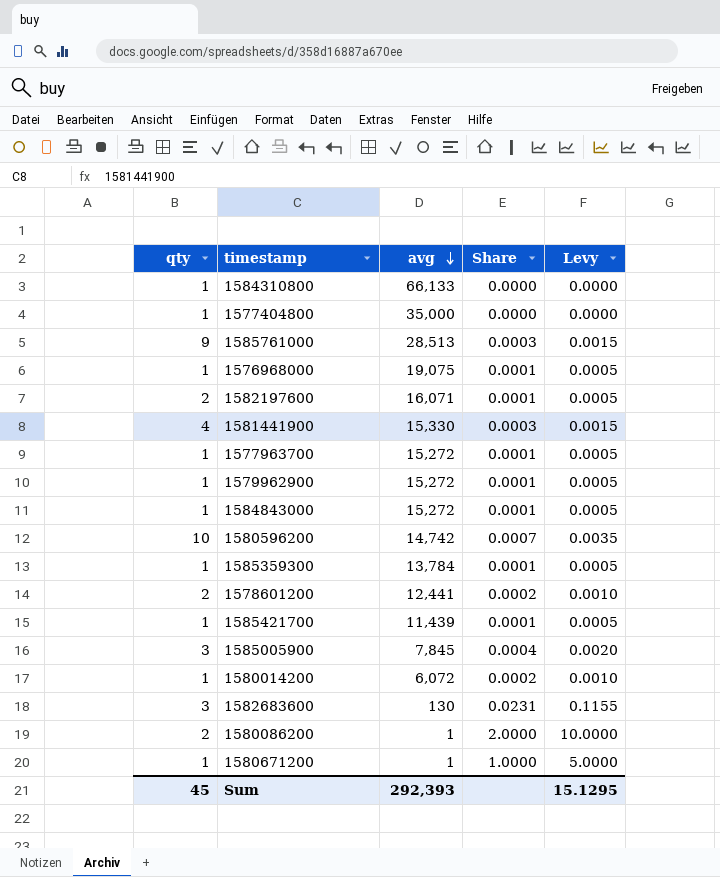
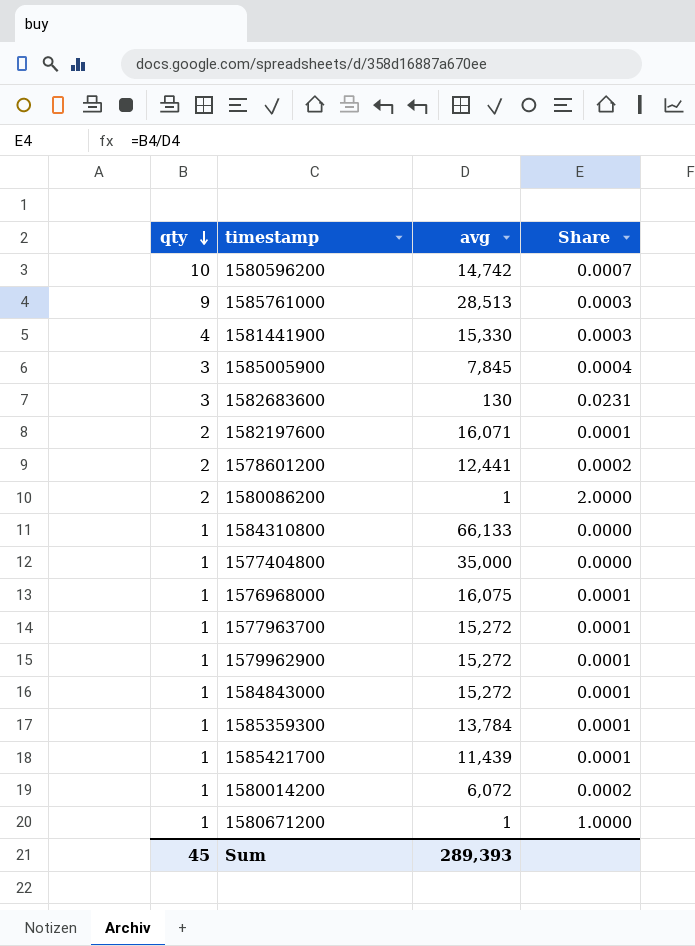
row order: avg descending -> qty descending
column Levy | formula: [Share] * 5 -> none
1576968000 | avg: 19,075 -> 16,075
Sum | avg: 292,393 -> 289,393

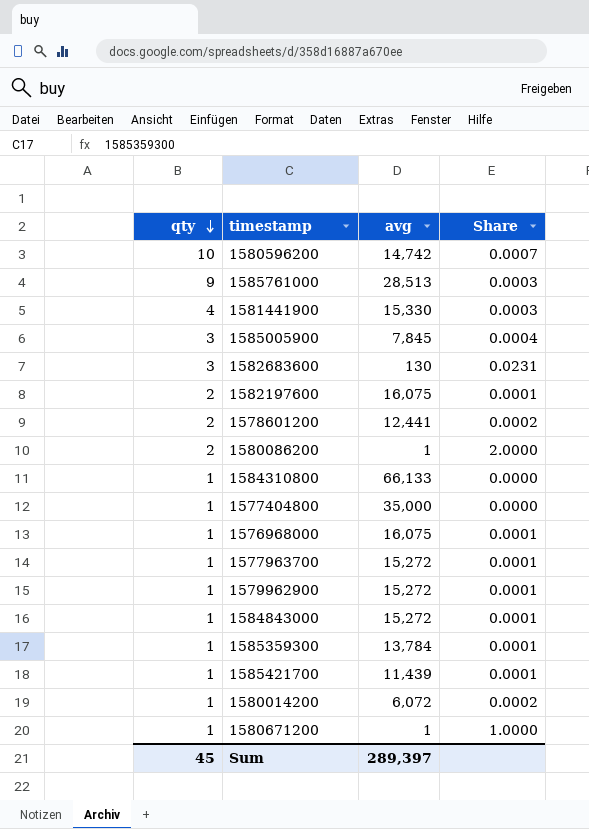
1582197600 | avg: 16,071 -> 16,075
Sum | avg: 289,393 -> 289,397

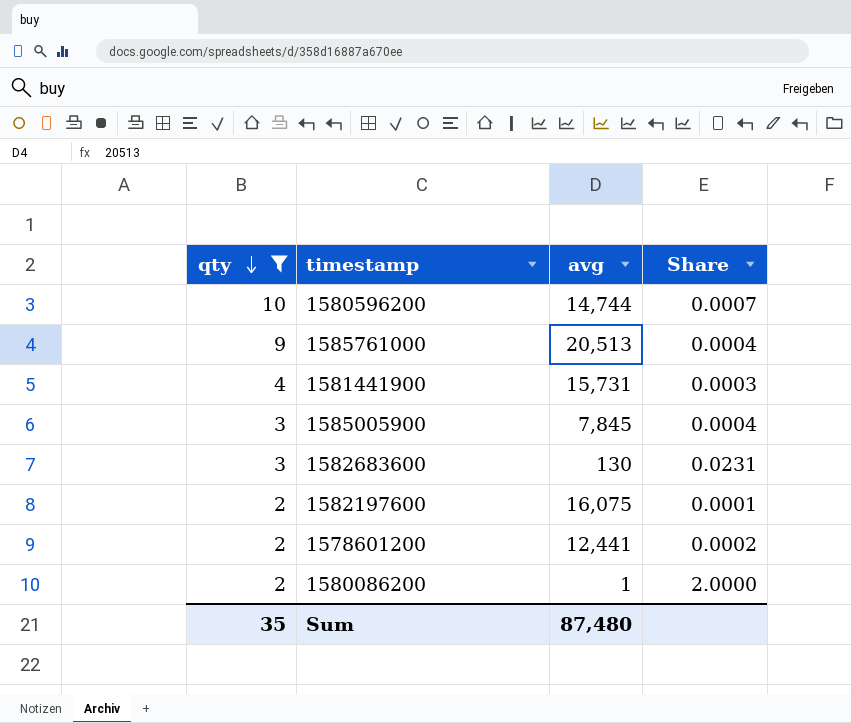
filter: none -> qty != 1
1580596200 | avg: 14,742 -> 14,744
1585761000 | avg: 28,513 -> 20,513
1585761000 | Share: 0.0003 -> 0.0004
1581441900 | avg: 15,330 -> 15,731
Sum | qty: 45 -> 35
Sum | avg: 289,397 -> 87,480

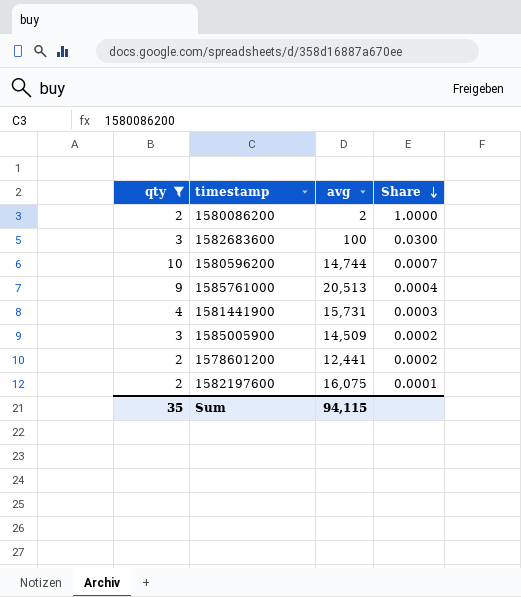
row order: qty descending -> Share descending
1580086200 | avg: 1 -> 2
1580086200 | Share: 2.0000 -> 1.0000
1582683600 | avg: 130 -> 100
1582683600 | Share: 0.0231 -> 0.0300
1585005900 | avg: 7,845 -> 14,509
1585005900 | Share: 0.0004 -> 0.0002
Sum | avg: 87,480 -> 94,115

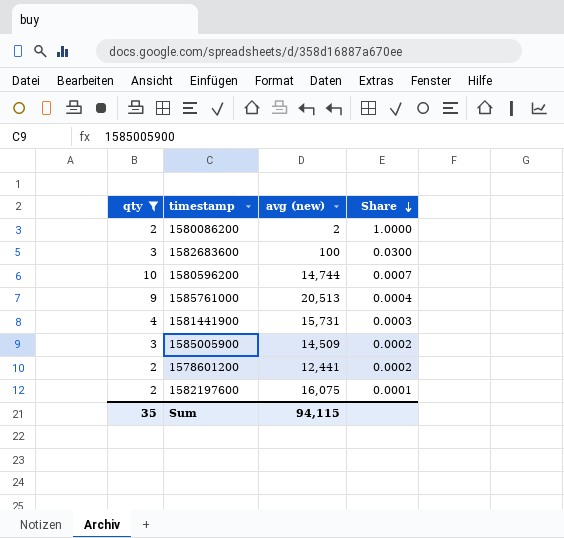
column name: avg -> avg (new)

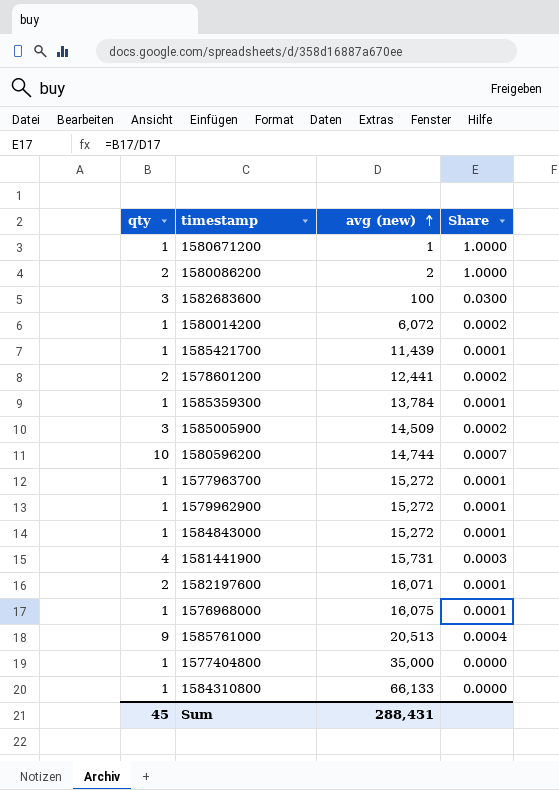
filter: qty != 1 -> none
row order: Share descending -> avg (new) ascending
1582197600 | avg (new): 16,075 -> 16,071
Sum | qty: 35 -> 45
Sum | avg (new): 94,115 -> 288,431

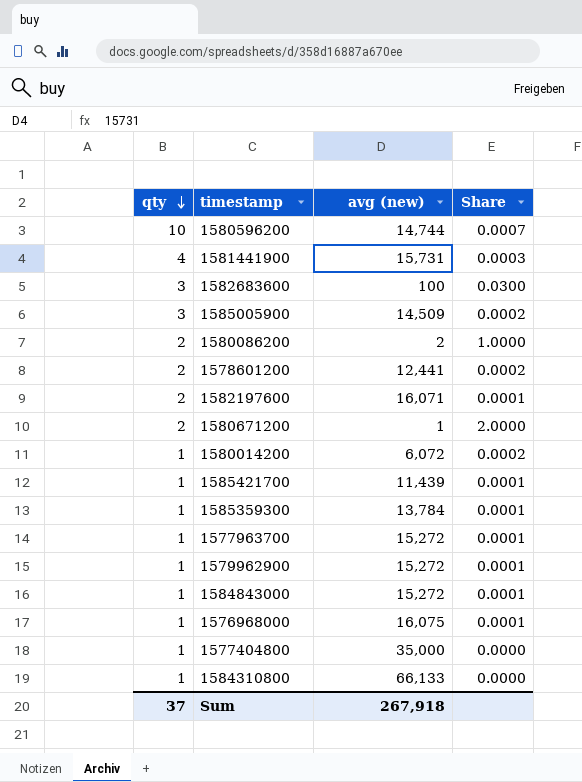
row order: avg (new) ascending -> qty descending
row 1585761000: 9 | 20,513 | 0.0004 -> none
1580671200 | qty: 1 -> 2
1580671200 | Share: 1.0000 -> 2.0000
Sum | qty: 45 -> 37
Sum | avg (new): 288,431 -> 267,918

